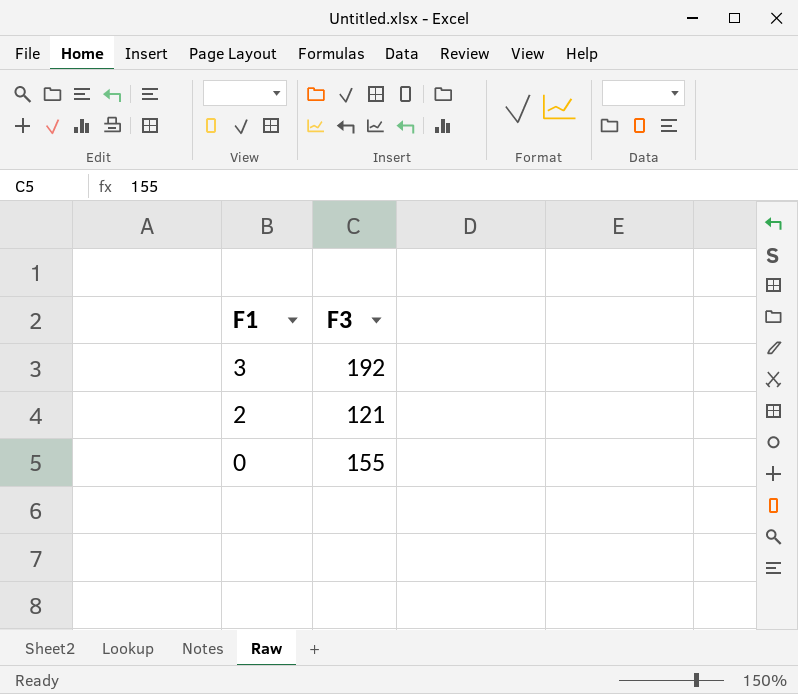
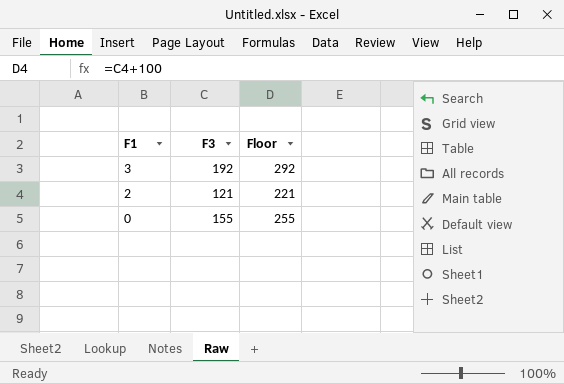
column Floor | formula: none -> [F3] + 100

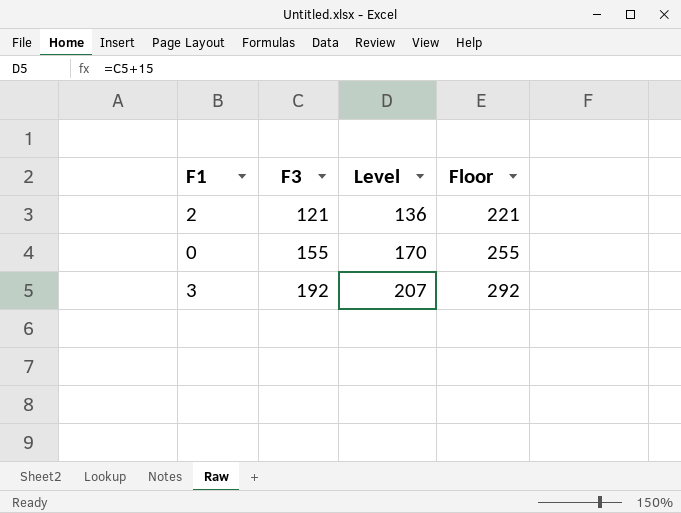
row order: F1 descending -> F3 ascending
column Level | formula: none -> [F3] + 15

